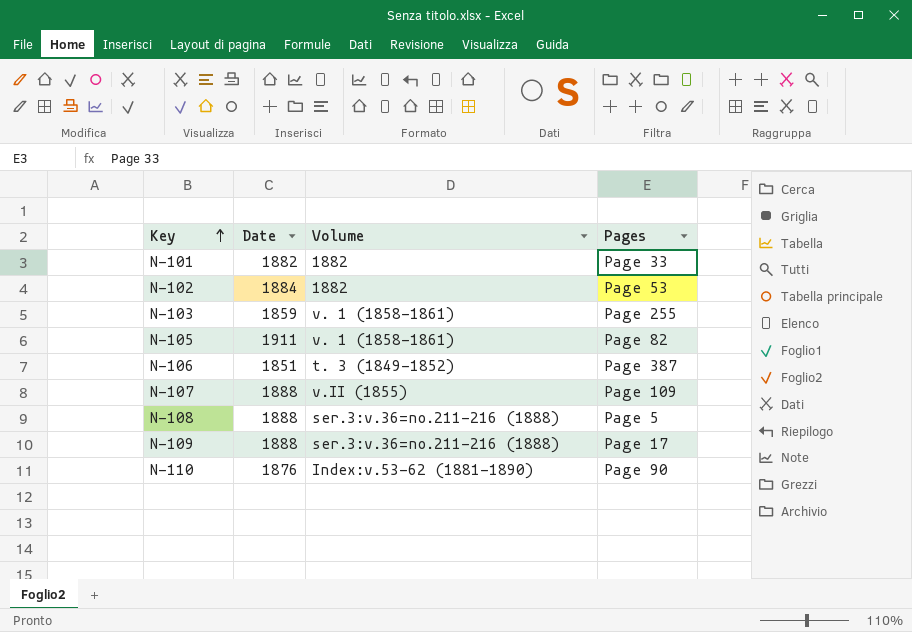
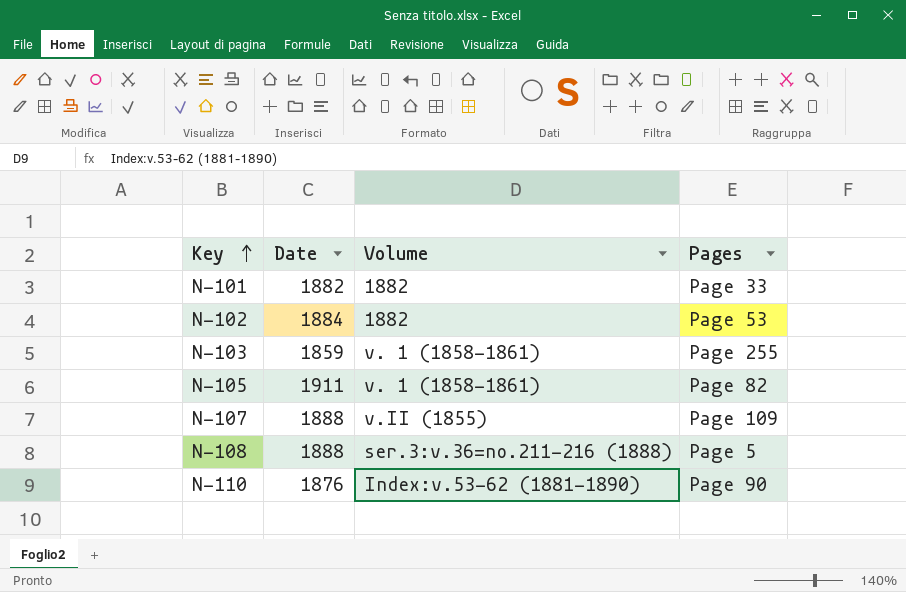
row N-106: 1851 | t. 3 (1849-1852) | Page 387 -> none
row N-109: 1888 | ser.3:v.36=no.211-216 (1888) | Page 17 -> none

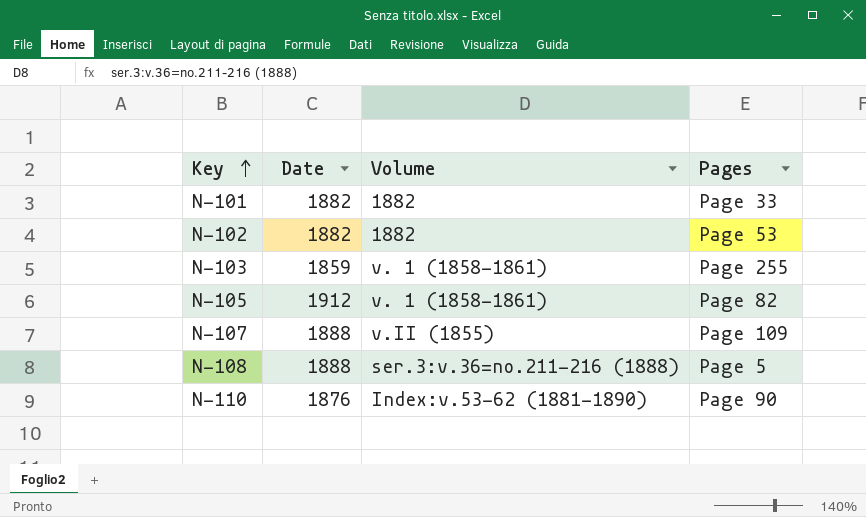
N-102 | Date: 1884 -> 1882
N-105 | Date: 1911 -> 1912

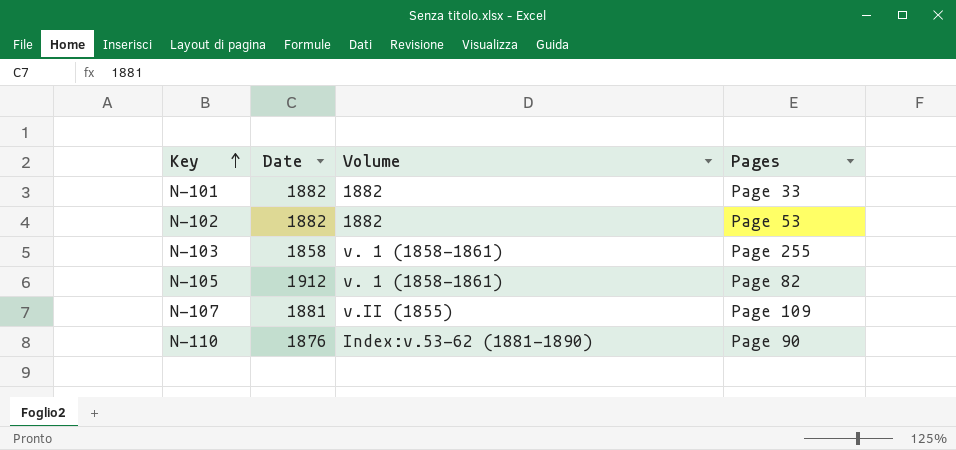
row N-108: 1888 | ser.3:v.36=no.211-216 (1888) | Page 5 -> none
N-103 | Date: 1859 -> 1858
N-107 | Date: 1888 -> 1881

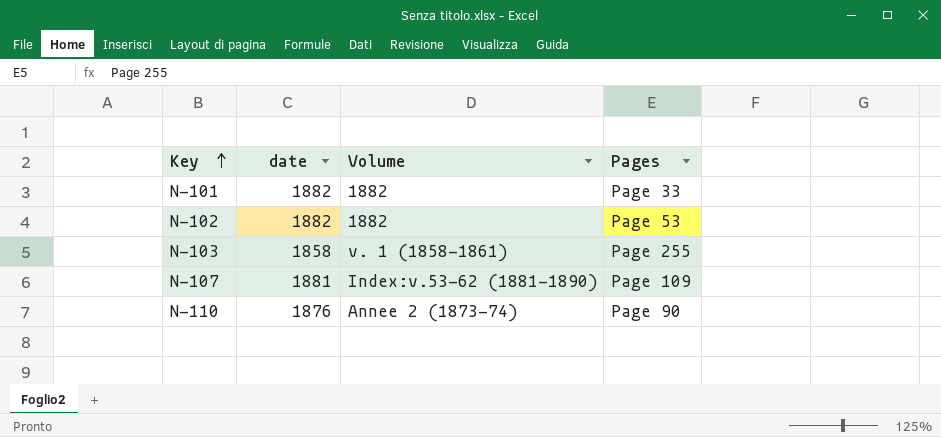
column name: Date -> date
row N-105: 1912 | v. 1 (1858-1861) | Page 82 -> none
N-107 | Volume: v.II (1855) -> Index:v.53-62 (1881-1890)
N-110 | Volume: Index:v.53-62 (1881-1890) -> Annee 2 (1873-74)

